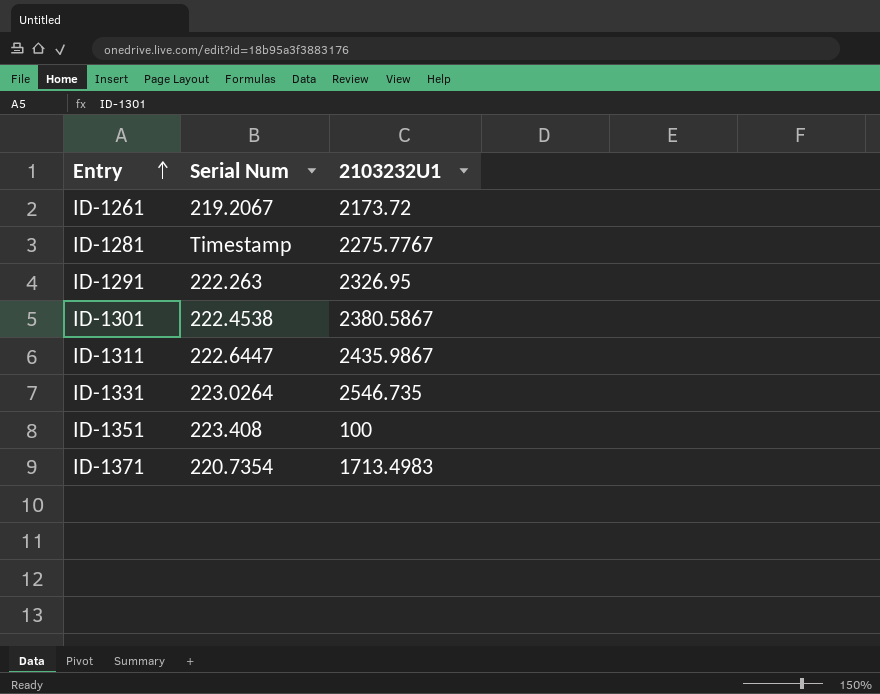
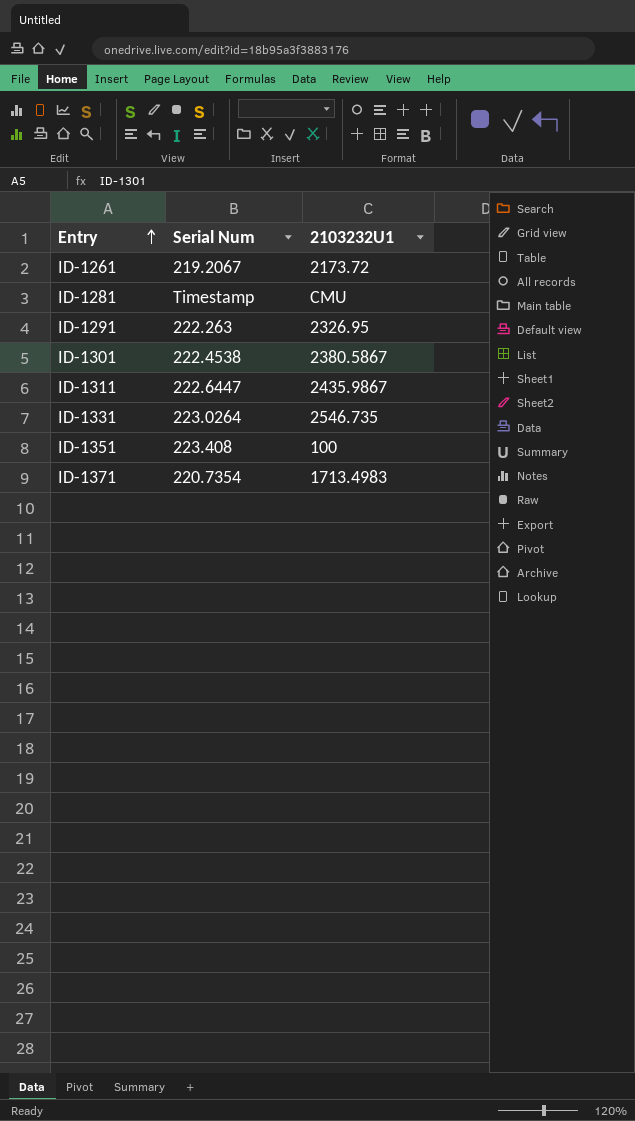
ID-1281 | 2103232U1: 2275.7767 -> CMU

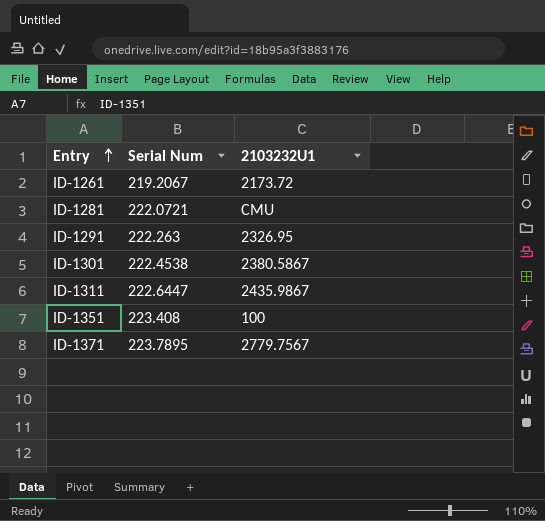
row ID-1331: 223.0264 | 2546.735 -> none
ID-1281 | Serial Num: Timestamp -> 222.0721
ID-1371 | Serial Num: 220.7354 -> 223.7895
ID-1371 | 2103232U1: 1713.4983 -> 2779.7567

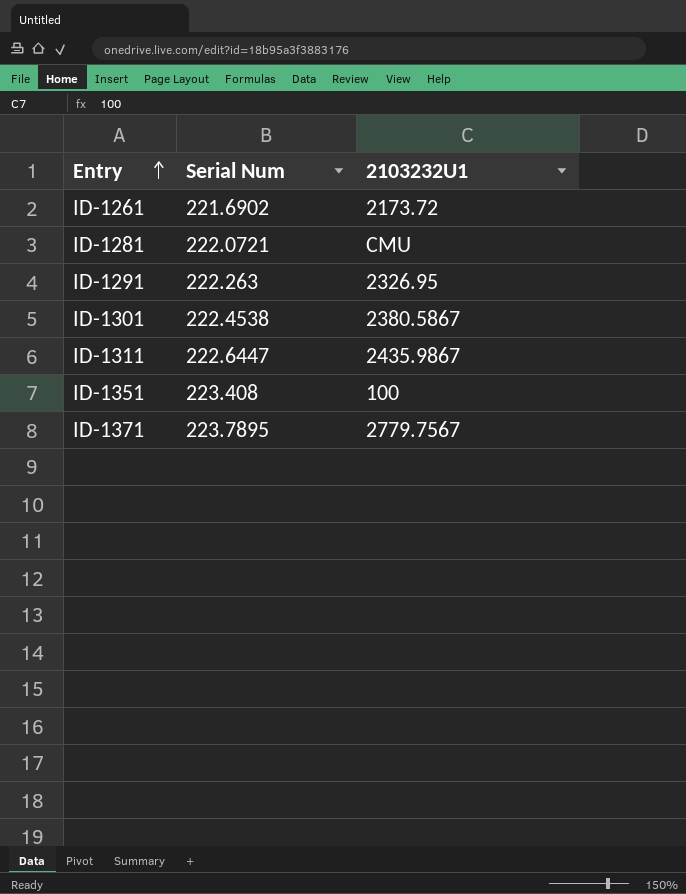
ID-1261 | Serial Num: 219.2067 -> 221.6902

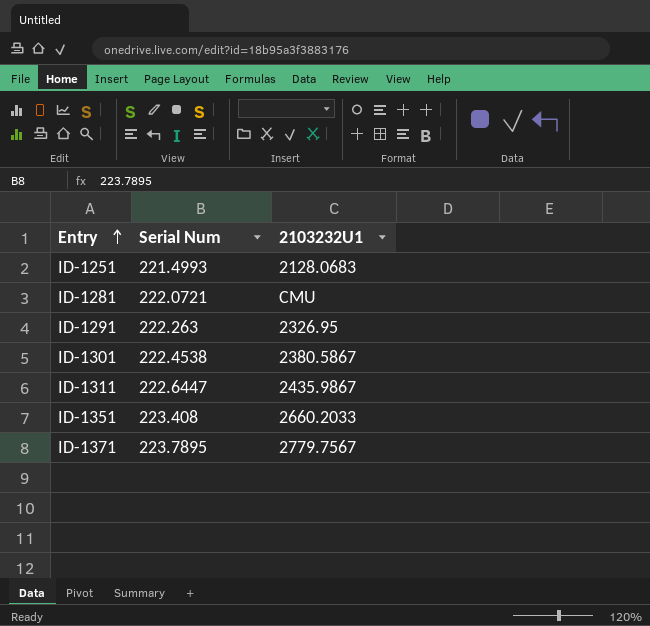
row ID-1261: 221.6902 | 2173.72 -> none
row ID-1251: none -> 221.4993 | 2128.0683
ID-1351 | 2103232U1: 100 -> 2660.2033

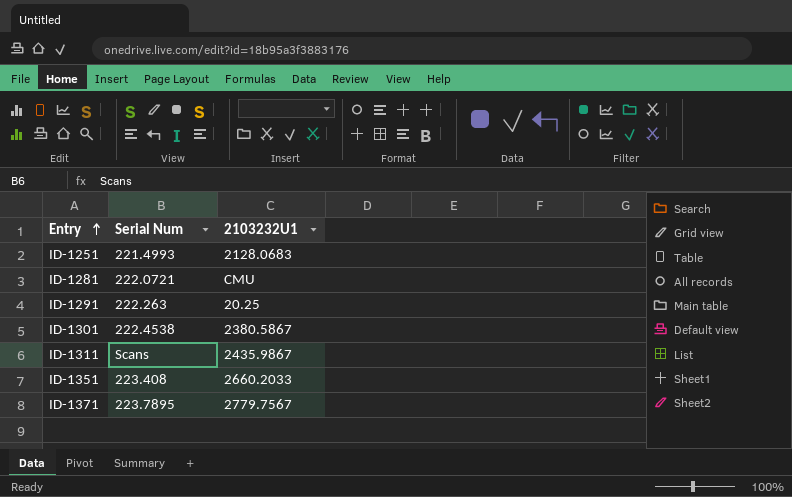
ID-1291 | 2103232U1: 2326.95 -> 20.25
ID-1311 | Serial Num: 222.6447 -> Scans

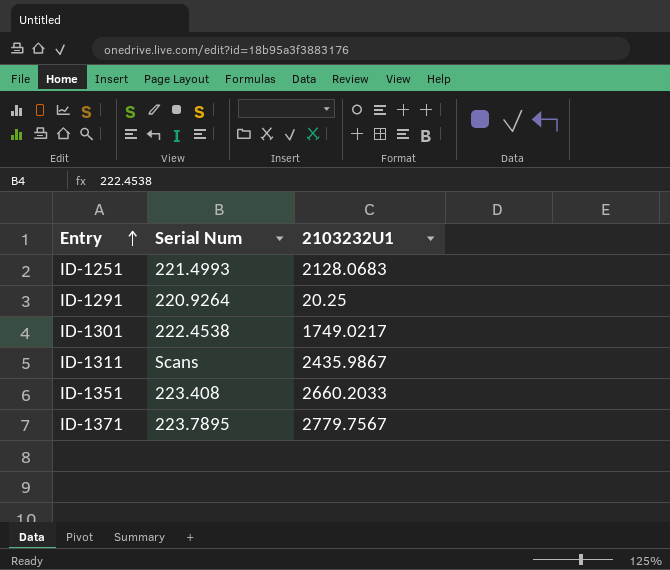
row ID-1281: 222.0721 | CMU -> none
ID-1291 | Serial Num: 222.263 -> 220.9264
ID-1301 | 2103232U1: 2380.5867 -> 1749.0217

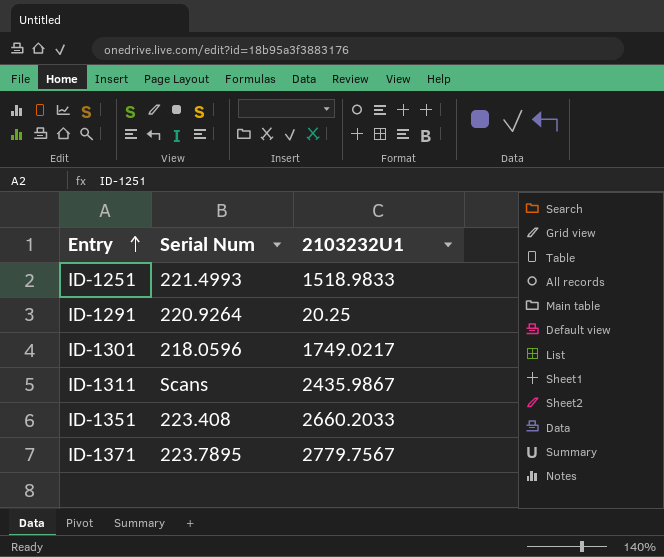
ID-1251 | 2103232U1: 2128.0683 -> 1518.9833
ID-1301 | Serial Num: 222.4538 -> 218.0596

